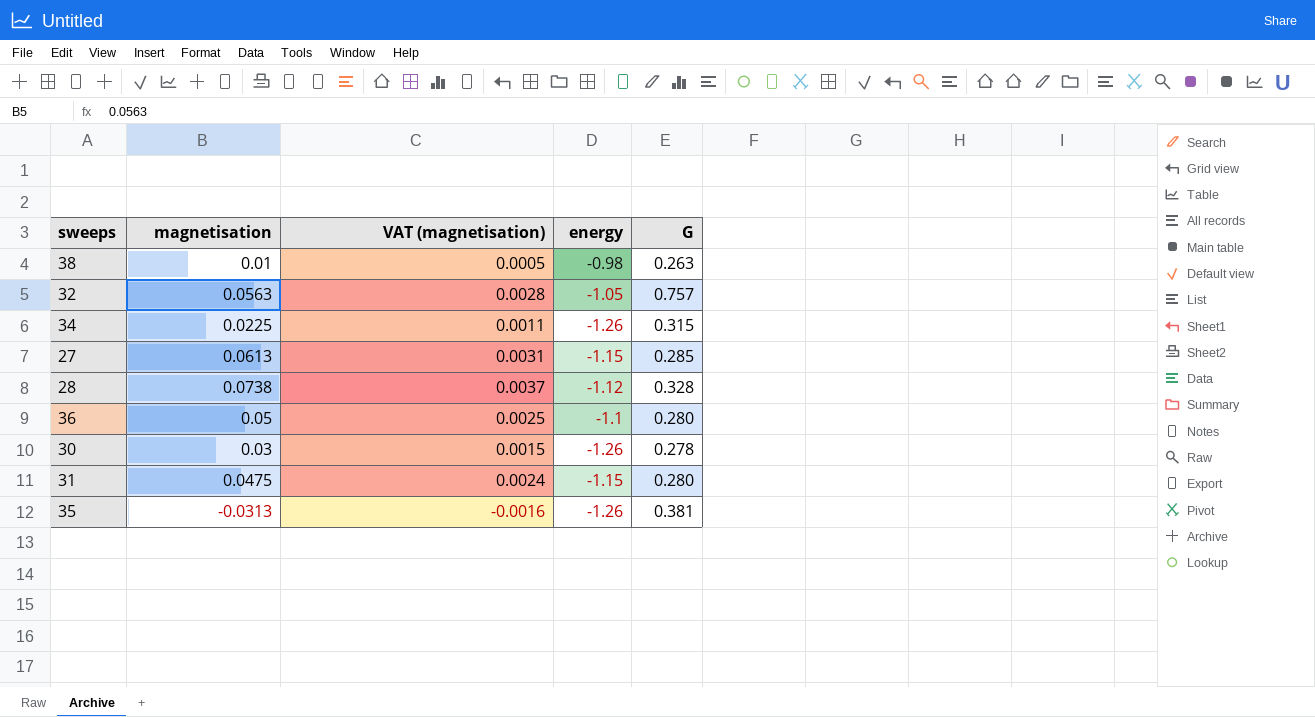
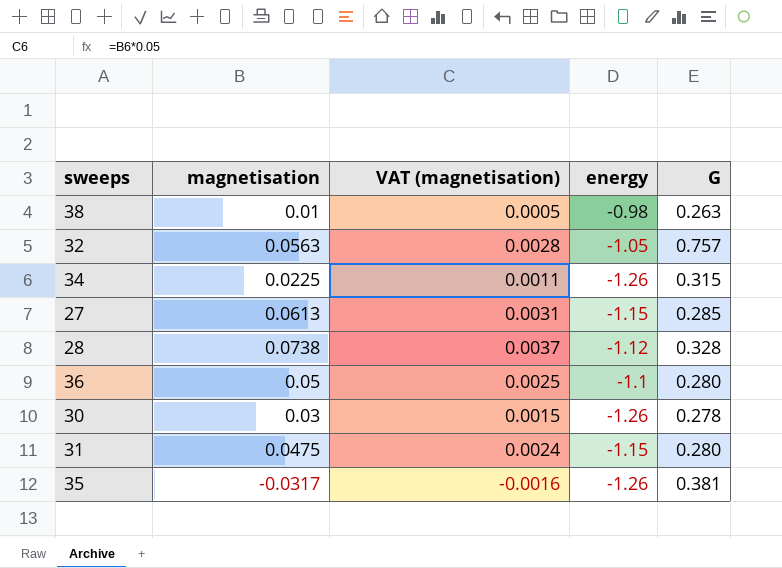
35 | magnetisation: -0.0313 -> -0.0317

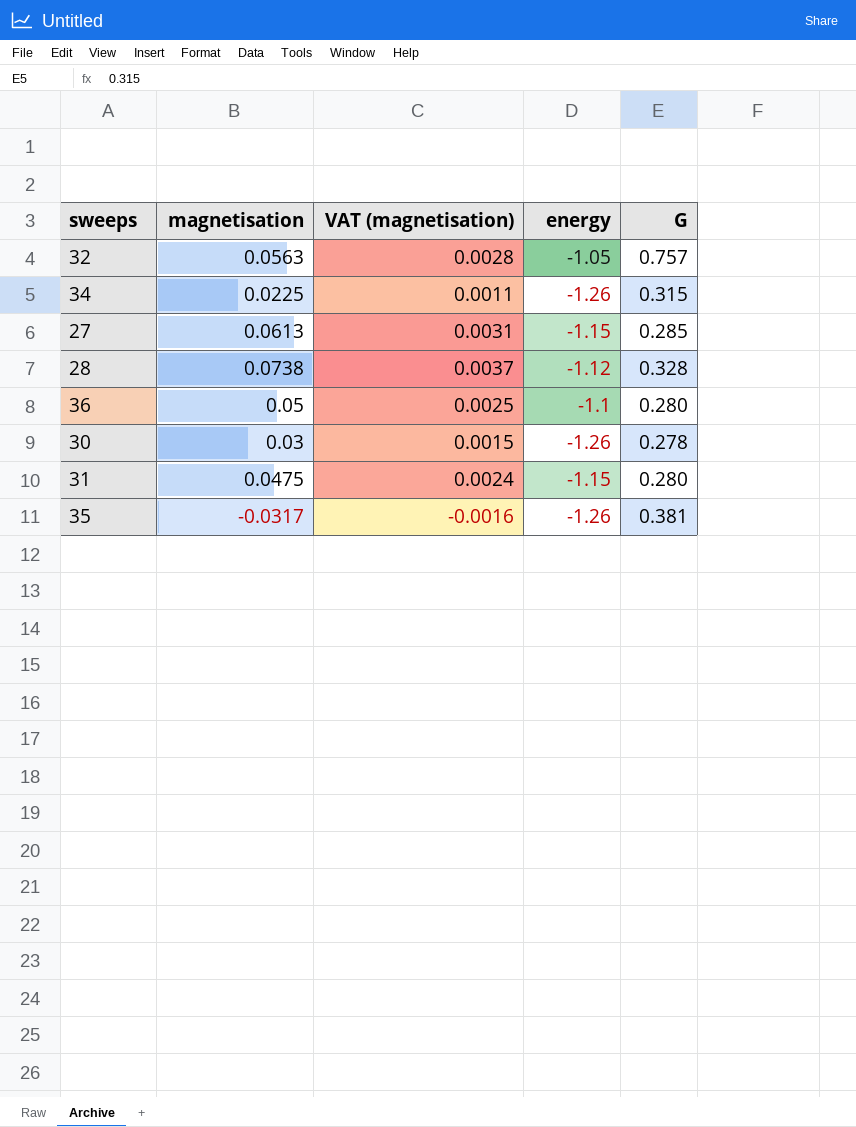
row 38: 0.01 | 0.0005 | -0.98 | 0.263 -> none

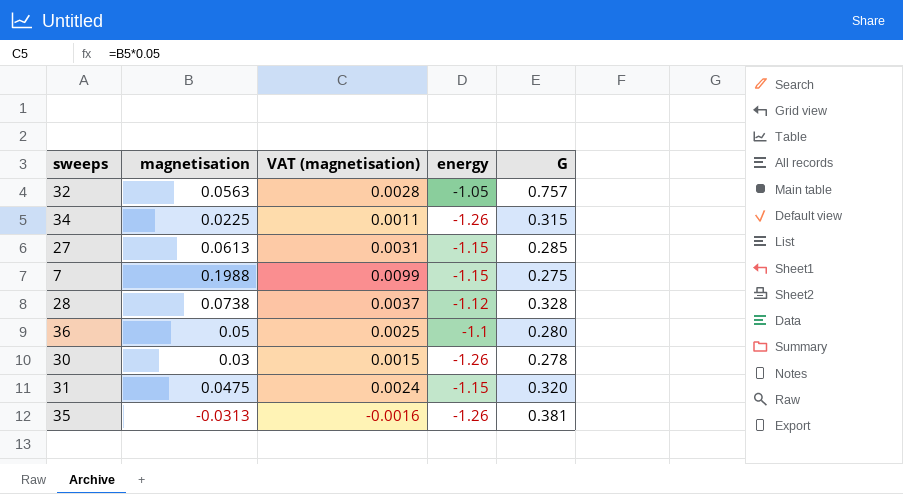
row 7: none -> 0.1988 | 0.0099 | -1.15 | 0.275
31 | G: 0.280 -> 0.320
35 | magnetisation: -0.0317 -> -0.0313

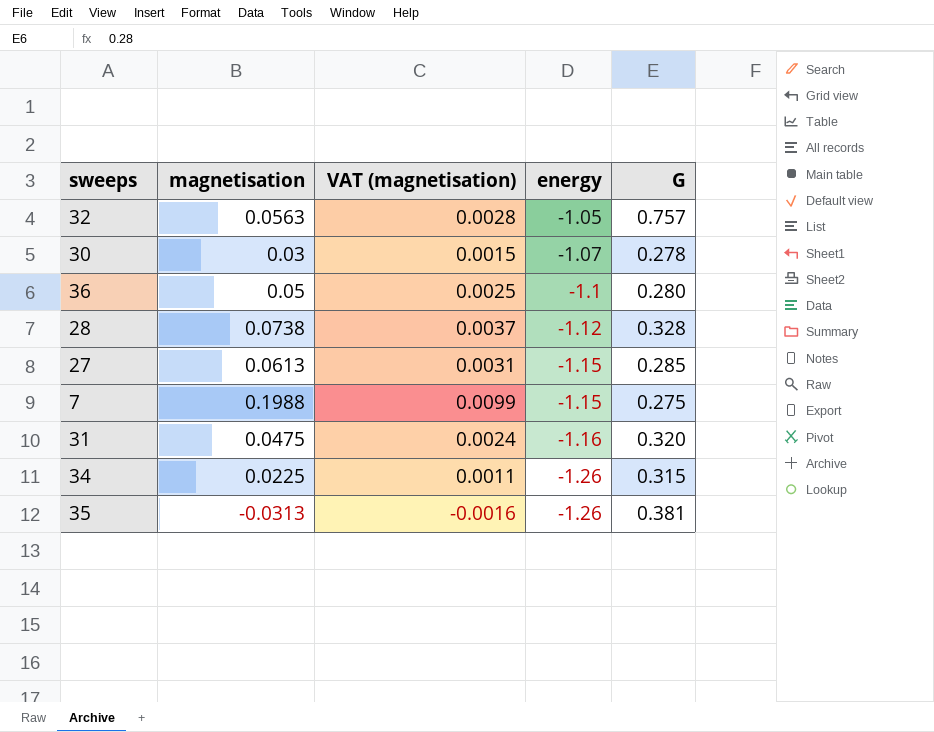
row order: none -> energy descending
30 | energy: -1.26 -> -1.07
31 | energy: -1.15 -> -1.16

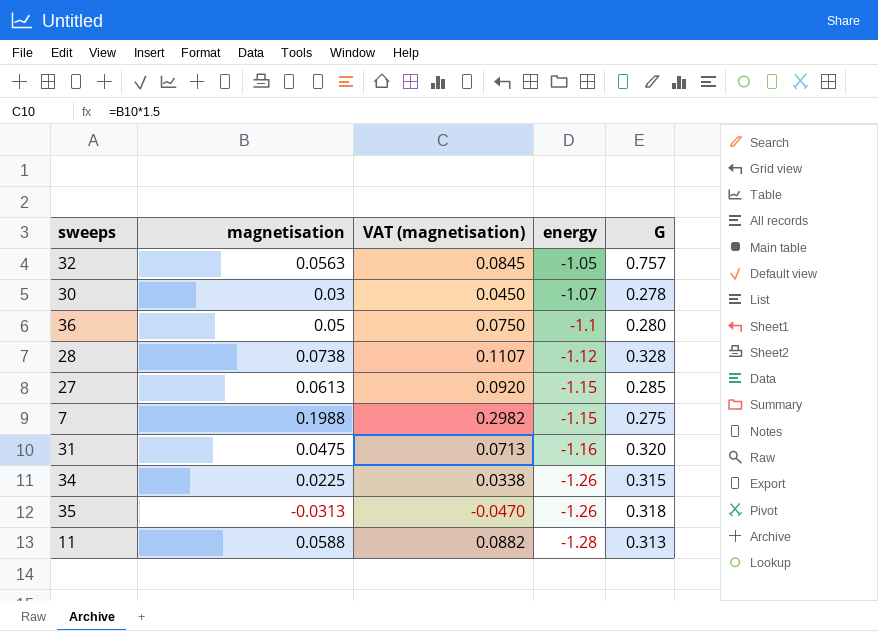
column VAT (magnetisation) | formula: [magnetisation] * 0.05 -> [magnetisation] * 1.5
35 | G: 0.381 -> 0.318
row 11: none -> 0.0588 | 0.0882 | -1.28 | 0.313

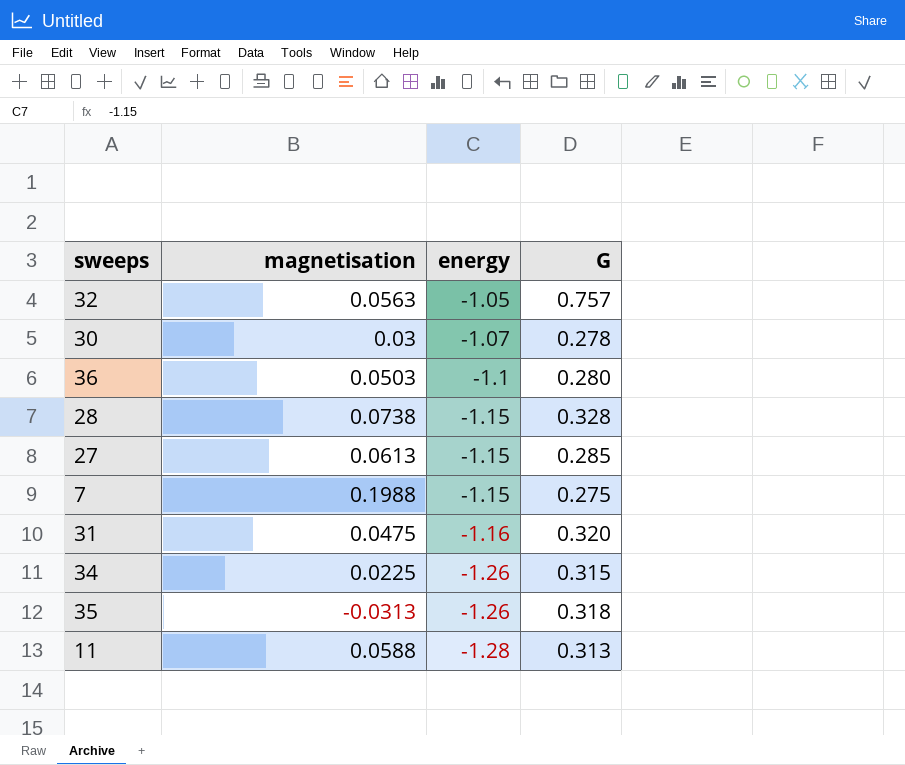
column VAT (magnetisation) | formula: [magnetisation] * 1.5 -> none
36 | magnetisation: 0.05 -> 0.0503
28 | energy: -1.12 -> -1.15

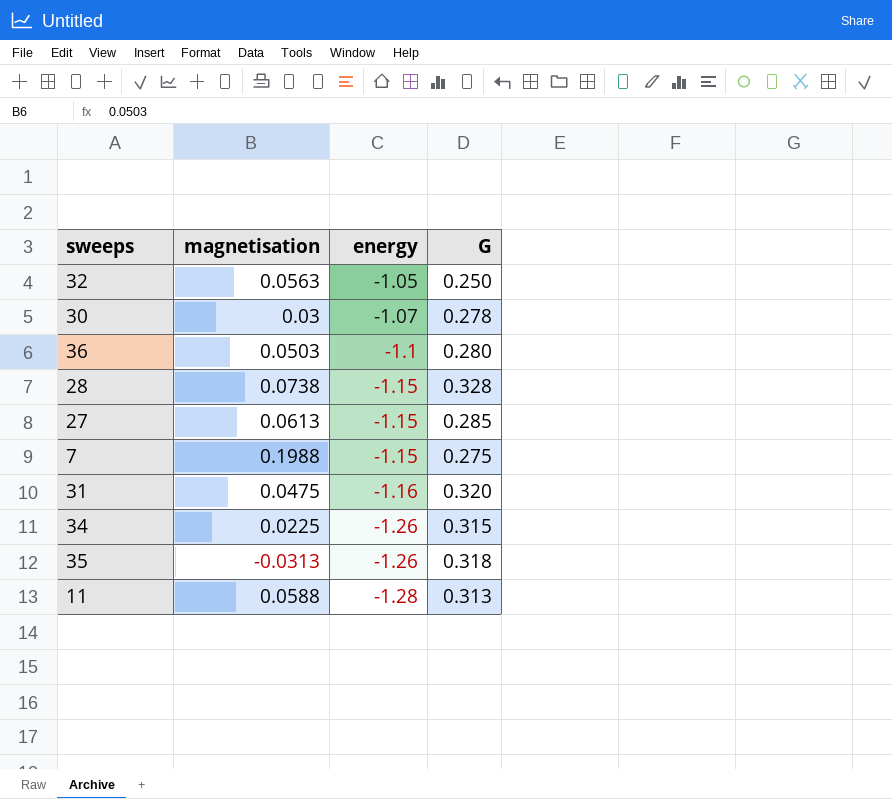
32 | G: 0.757 -> 0.250

